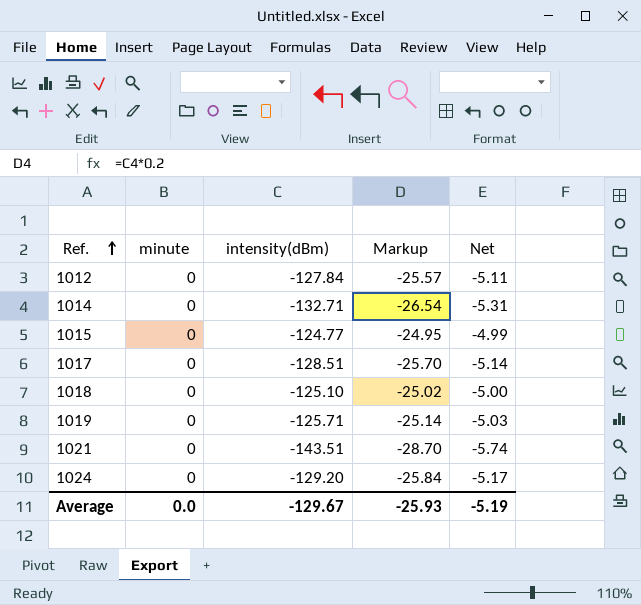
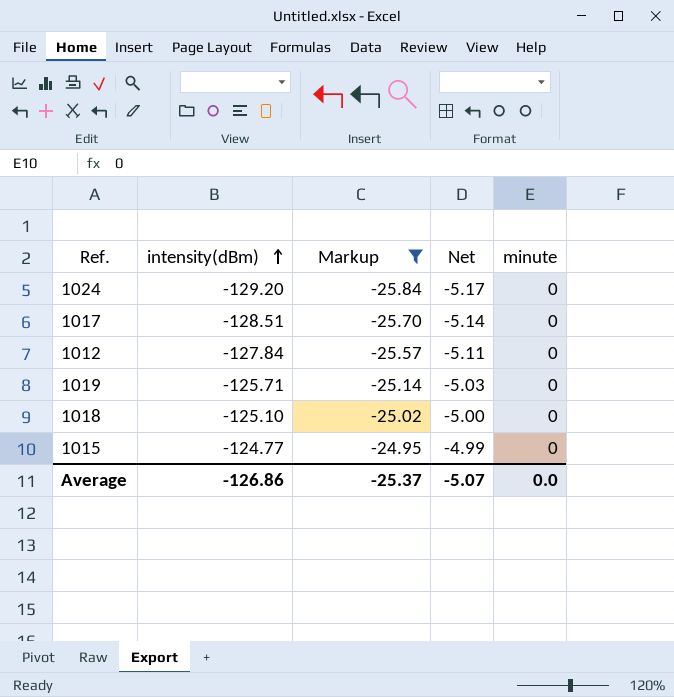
filter: none -> Markup >= -25.84
row order: Ref. ascending -> intensity(dBm) ascending
column minute | position: 2 -> 5
Average | intensity(dBm): -129.67 -> -126.86
Average | Markup: -25.93 -> -25.37
Average | Net: -5.19 -> -5.07

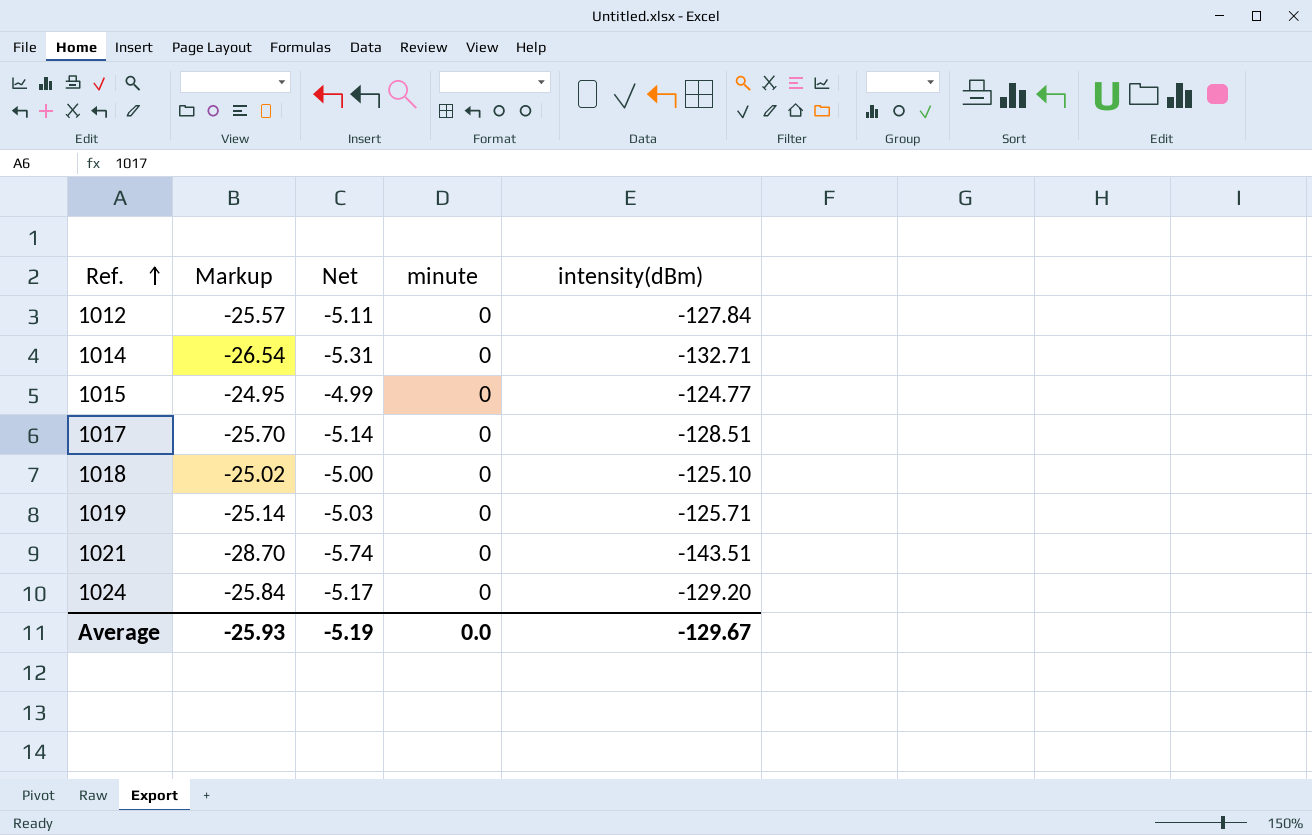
filter: Markup >= -25.84 -> none
row order: intensity(dBm) ascending -> Ref. ascending
column intensity(dBm) | position: 2 -> 5
Average | Markup: -25.37 -> -25.93
Average | Net: -5.07 -> -5.19
Average | intensity(dBm): -126.86 -> -129.67

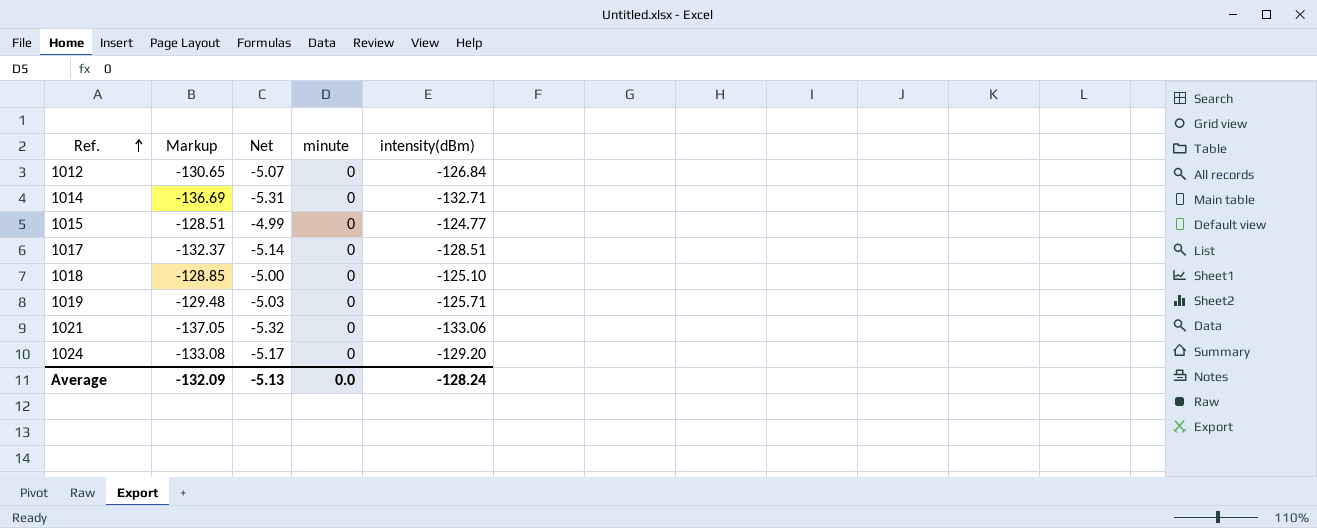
column Markup | formula: [intensity(dBm)] * 0.2 -> [intensity(dBm)] * 1.03
1012 | Net: -5.11 -> -5.07
1012 | intensity(dBm): -127.84 -> -126.84
1021 | Net: -5.74 -> -5.32
1021 | intensity(dBm): -143.51 -> -133.06
Average | Markup: -25.93 -> -132.09
Average | Net: -5.19 -> -5.13
Average | intensity(dBm): -129.67 -> -128.24

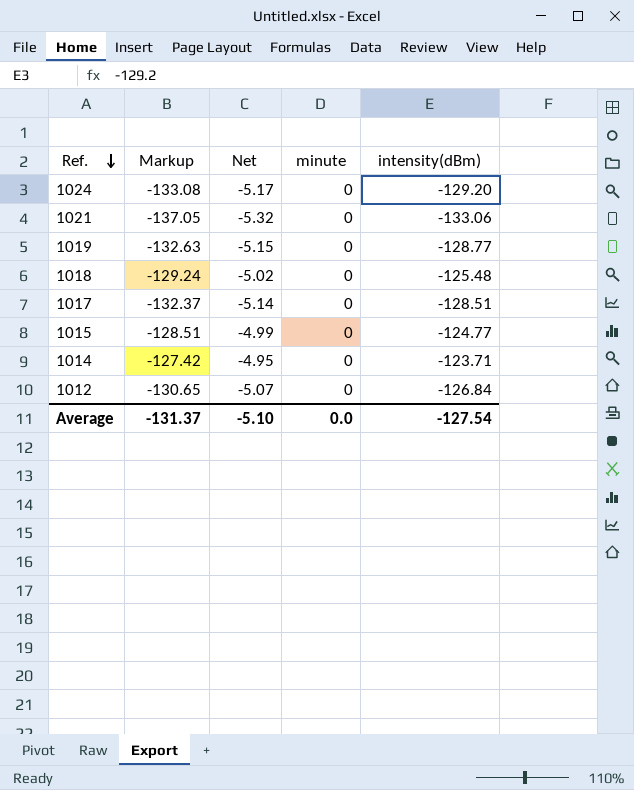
row order: Ref. ascending -> Ref. descending
1019 | Markup: -129.48 -> -132.63
1019 | Net: -5.03 -> -5.15
1019 | intensity(dBm): -125.71 -> -128.77
1018 | Markup: -128.85 -> -129.24
1018 | Net: -5.00 -> -5.02
1018 | intensity(dBm): -125.10 -> -125.48
1014 | Markup: -136.69 -> -127.42
1014 | Net: -5.31 -> -4.95
1014 | intensity(dBm): -132.71 -> -123.71
Average | Markup: -132.09 -> -131.37
Average | Net: -5.13 -> -5.10
Average | intensity(dBm): -128.24 -> -127.54

